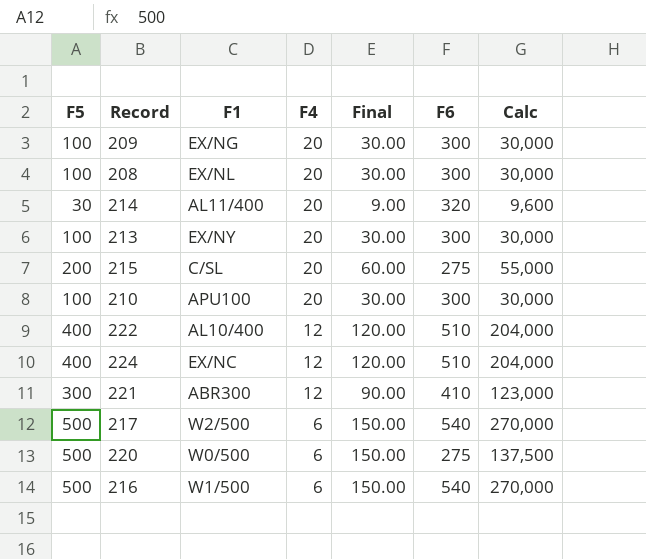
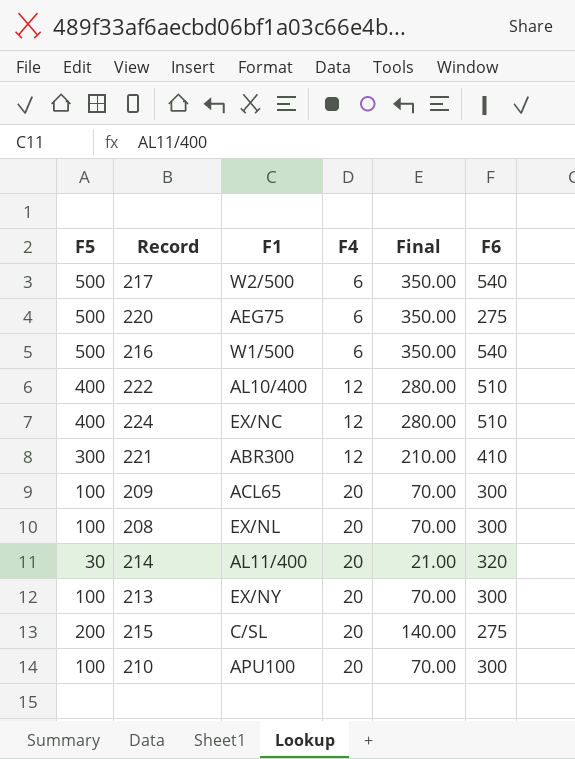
row order: F4 descending -> F4 ascending
column Calc | formula: [F5] * [F6] -> none
column Final | formula: [F5] * 0.3 -> [F5] * 0.7
220 | F1: W0/500 -> AEG75
209 | F1: EX/NG -> ACL65

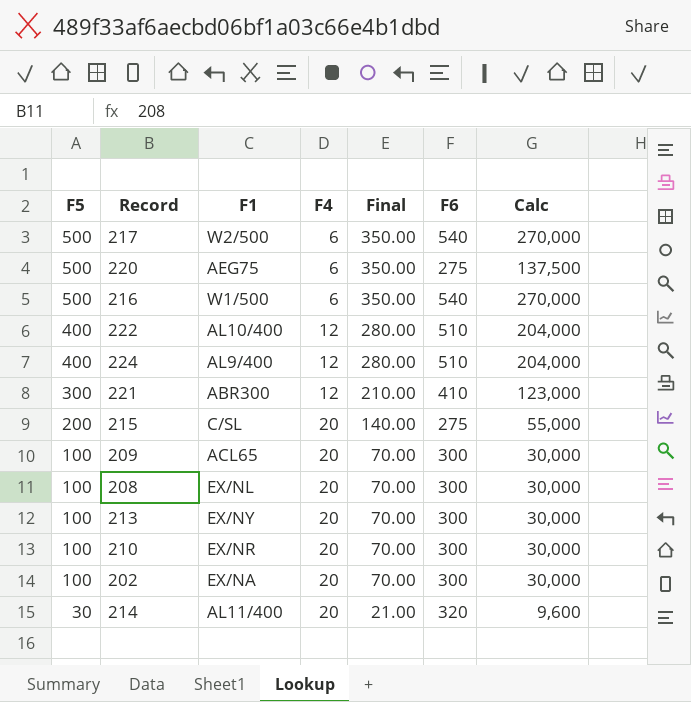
row order: F4 ascending -> F5 descending
column Calc | formula: none -> [F5] * [F6]
224 | F1: EX/NC -> AL9/400
210 | F1: APU100 -> EX/NR
row 202: none -> 100 | EX/NA | 20 | 70.00 | 300 | 30,000

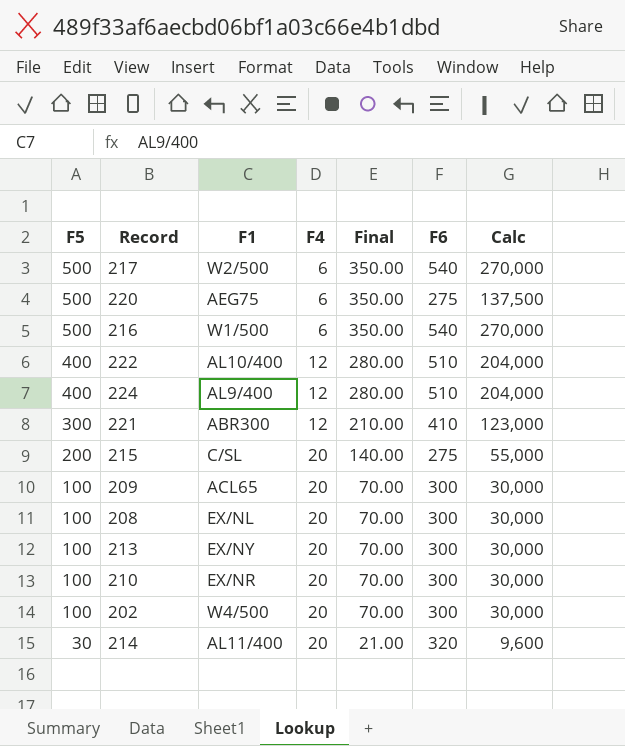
202 | F1: EX/NA -> W4/500

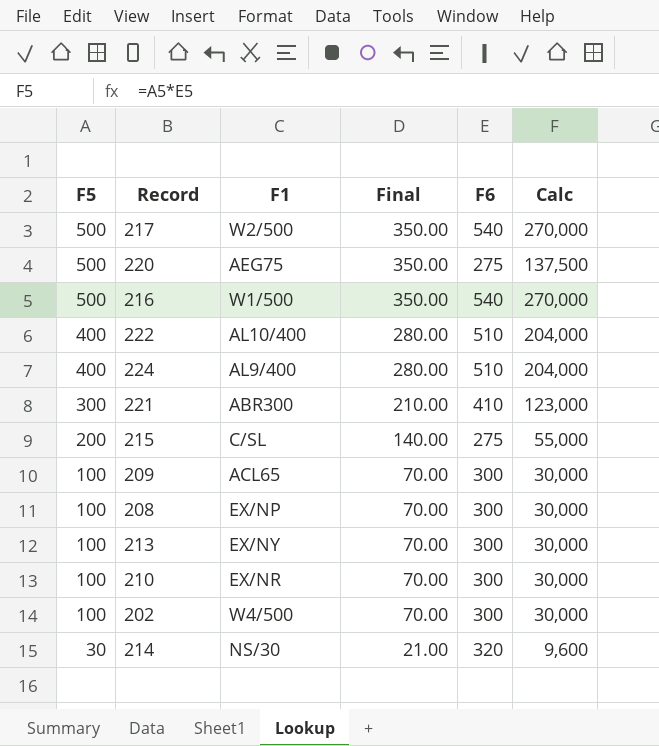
column F4 | position: 4 -> none
208 | F1: EX/NL -> EX/NP
214 | F1: AL11/400 -> NS/30

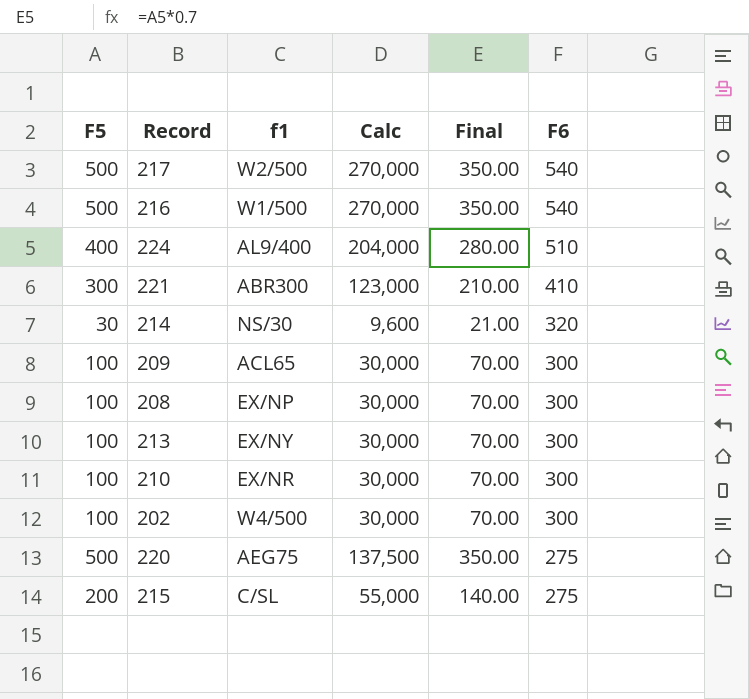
row order: F5 descending -> F6 descending
column name: F1 -> f1
column Calc | position: 6 -> 4
row 222: 400 | AL10/400 | 280.00 | 510 | 204,000 -> none

